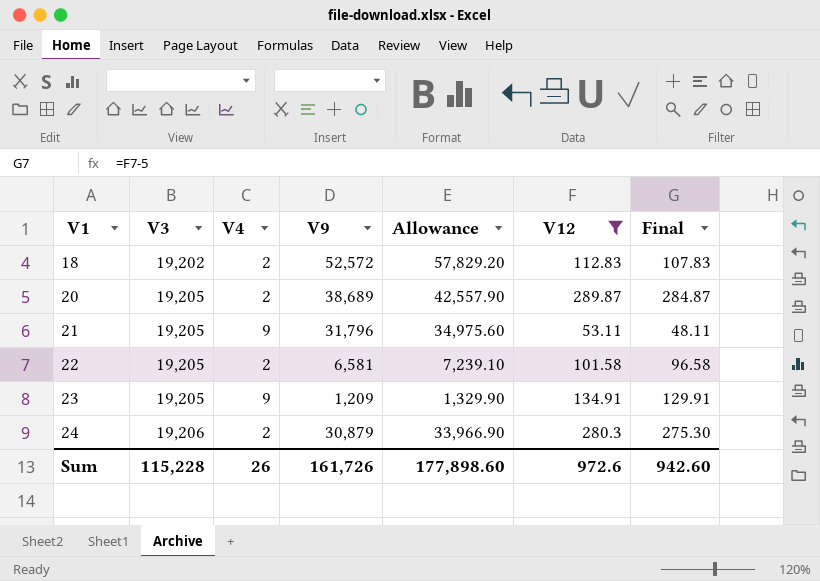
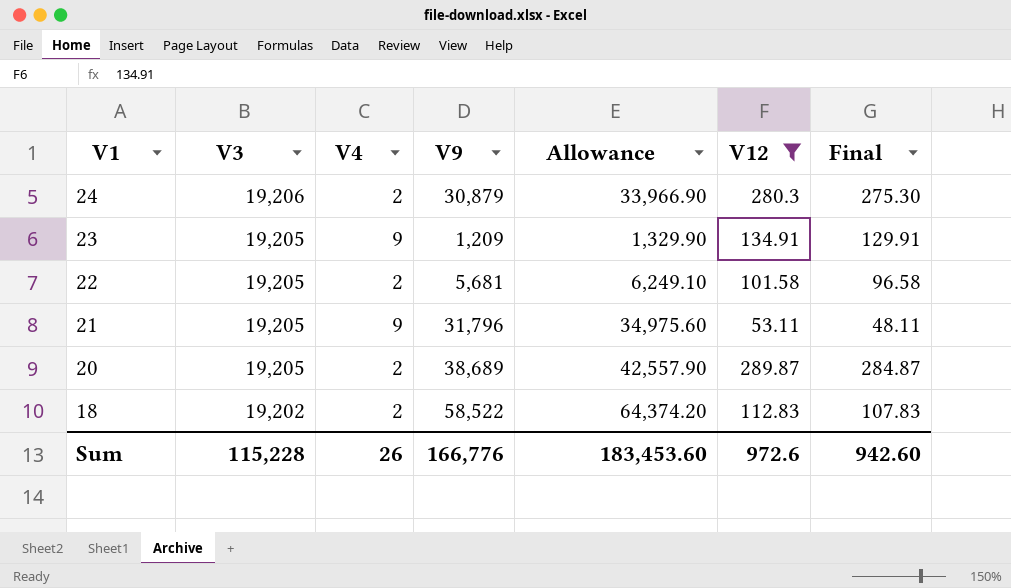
row order: V1 ascending -> V1 descending
22 | V9: 6,581 -> 5,681
22 | Allowance: 7,239.10 -> 6,249.10
18 | V9: 52,572 -> 58,522
18 | Allowance: 57,829.20 -> 64,374.20
Sum | V9: 161,726 -> 166,776
Sum | Allowance: 177,898.60 -> 183,453.60

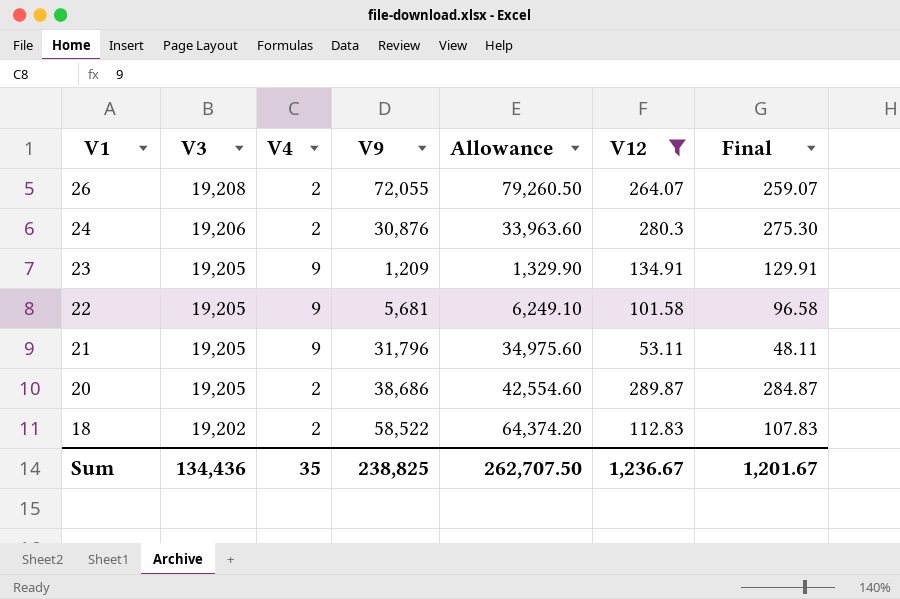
row 26: none -> 19,208 | 2 | 72,055 | 79,260.50 | 264.07 | 259.07
24 | V9: 30,879 -> 30,876
24 | Allowance: 33,966.90 -> 33,963.60
22 | V4: 2 -> 9
20 | V9: 38,689 -> 38,686
20 | Allowance: 42,557.90 -> 42,554.60
Sum | V3: 115,228 -> 134,436
Sum | V4: 26 -> 35
Sum | V9: 166,776 -> 238,825
Sum | Allowance: 183,453.60 -> 262,707.50
Sum | V12: 972.6 -> 1,236.67
Sum | Final: 942.60 -> 1,201.67

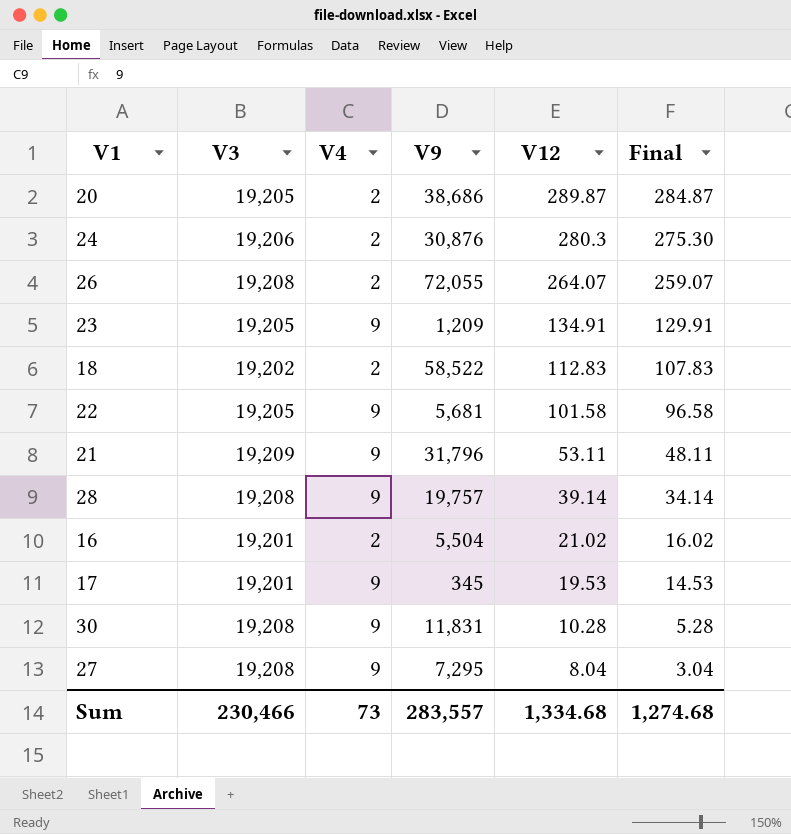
filter: V12 >= 53.11 -> none
row order: V1 descending -> V12 descending
column Allowance | formula: [V9] * 1.1 -> none
21 | V3: 19,205 -> 19,209
Sum | V3: 134,436 -> 230,466
Sum | V4: 35 -> 73
Sum | V9: 238,825 -> 283,557
Sum | V12: 1,236.67 -> 1,334.68
Sum | Final: 1,201.67 -> 1,274.68

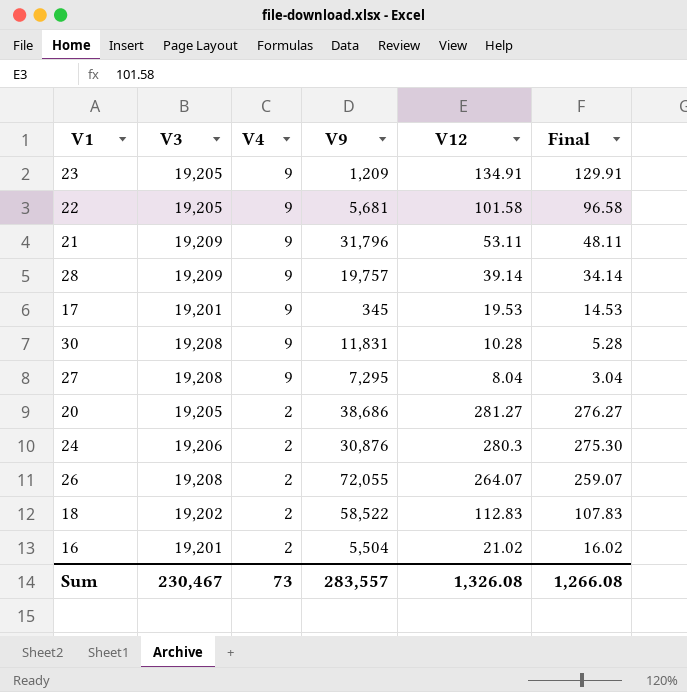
row order: V12 descending -> V4 descending
28 | V3: 19,208 -> 19,209
20 | V12: 289.87 -> 281.27
20 | Final: 284.87 -> 276.27
Sum | V3: 230,466 -> 230,467
Sum | V12: 1,334.68 -> 1,326.08
Sum | Final: 1,274.68 -> 1,266.08

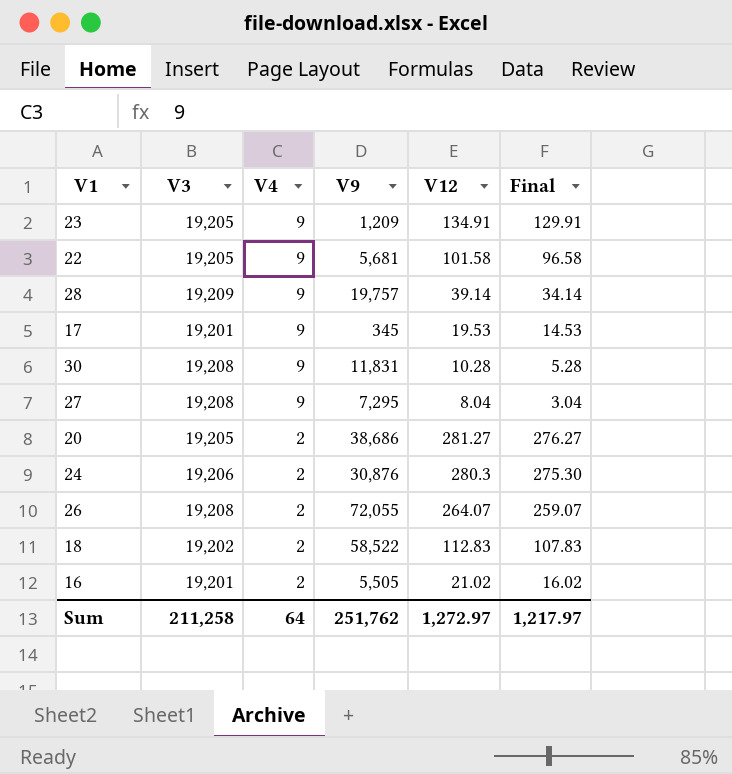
row 21: 19,209 | 9 | 31,796 | 53.11 | 48.11 -> none
16 | V9: 5,504 -> 5,505
Sum | V3: 230,467 -> 211,258
Sum | V4: 73 -> 64
Sum | V9: 283,557 -> 251,762
Sum | V12: 1,326.08 -> 1,272.97
Sum | Final: 1,266.08 -> 1,217.97

